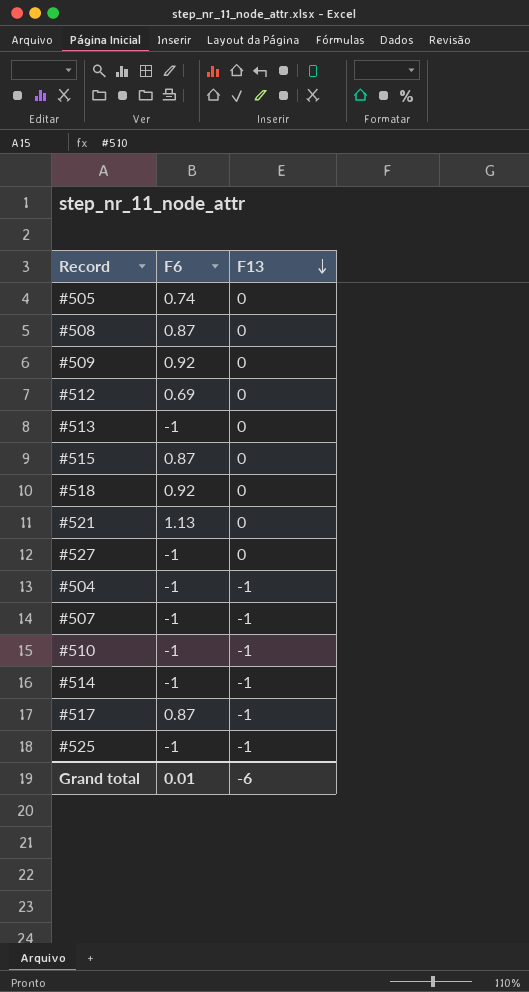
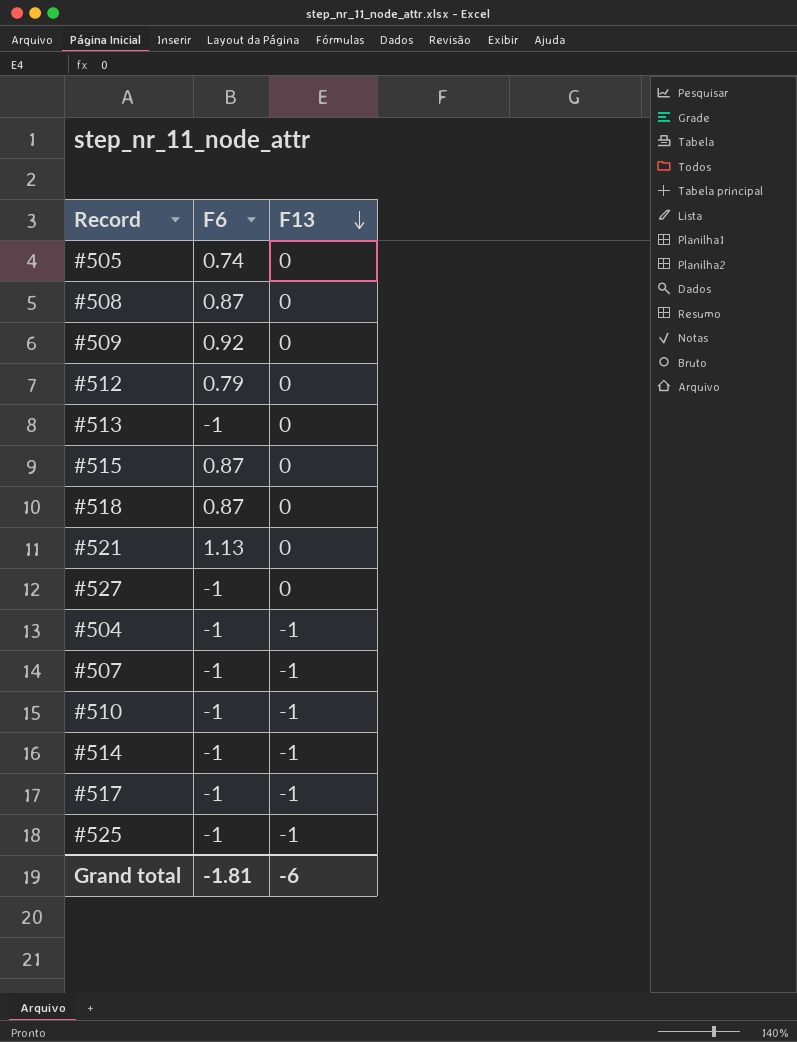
#512 | F6: 0.69 -> 0.79
#518 | F6: 0.92 -> 0.87
#517 | F6: 0.87 -> -1
Grand total | F6: 0.01 -> -1.81

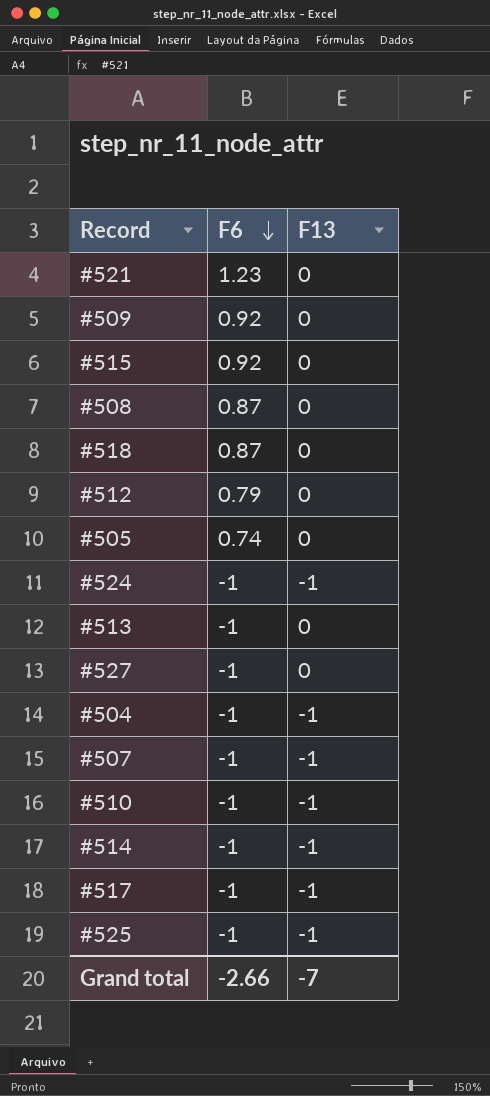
row order: F13 descending -> F6 descending
#521 | F6: 1.13 -> 1.23
#515 | F6: 0.87 -> 0.92
row #524: none -> -1 | -1
Grand total | F6: -1.81 -> -2.66
Grand total | F13: -6 -> -7

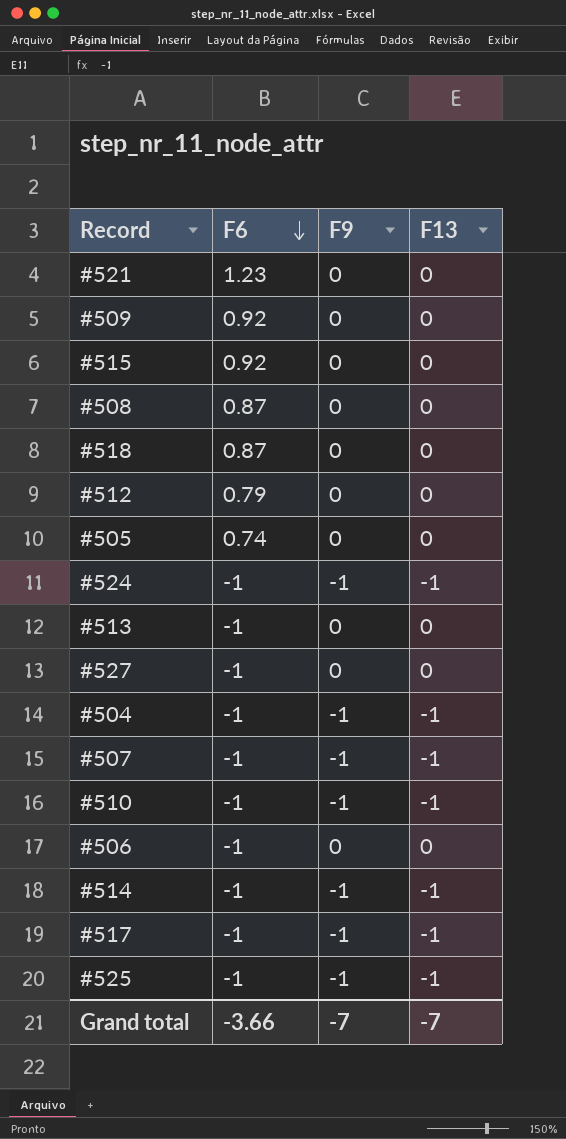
column F9 | position: none -> 3
row #506: none -> -1 | 0 | 0
Grand total | F6: -2.66 -> -3.66

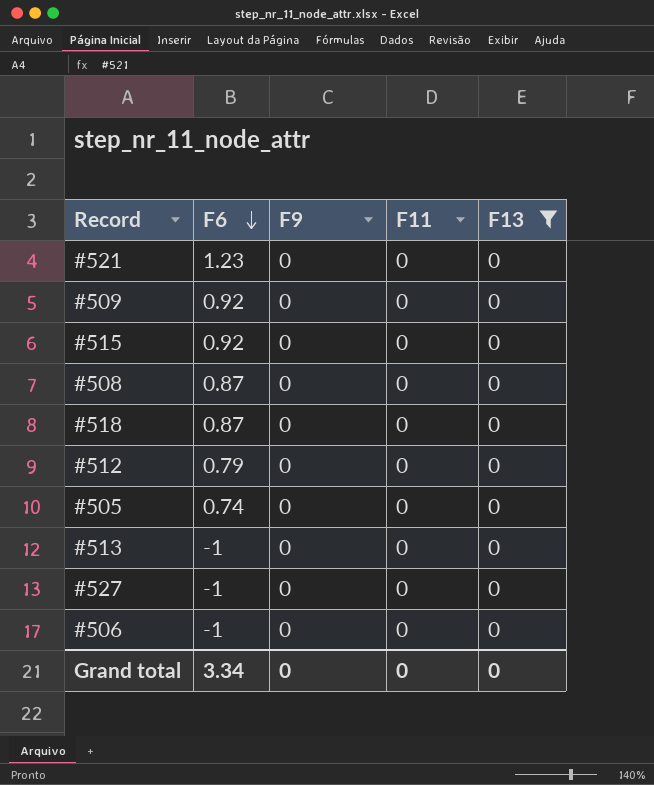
filter: none -> F13 = 0
column F11 | position: none -> 4
Grand total | F6: -3.66 -> 3.34
Grand total | F9: -7 -> 0
Grand total | F13: -7 -> 0

